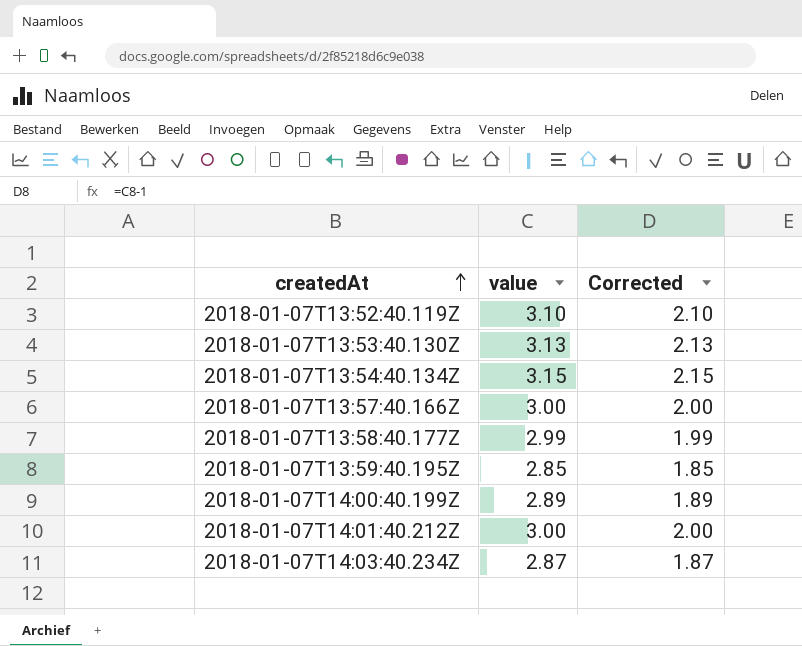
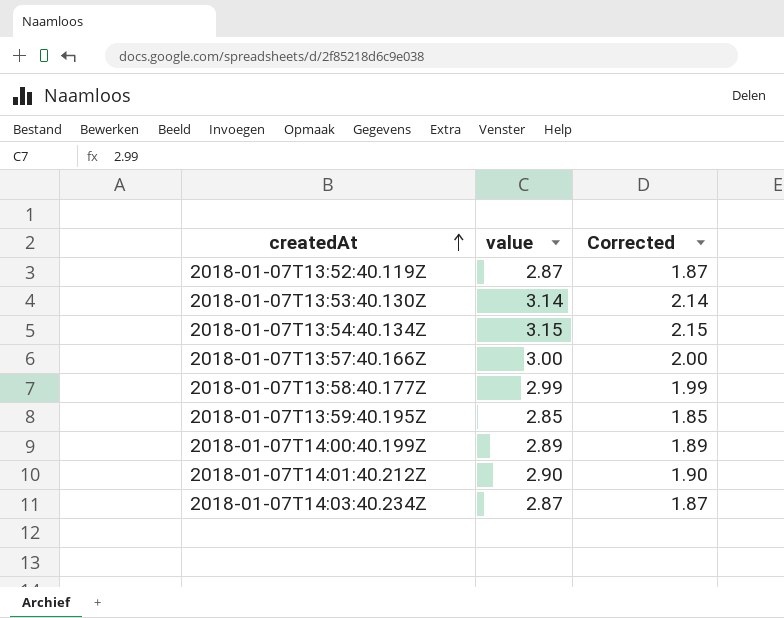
2018-01-07T13:52:40.119Z | value: 3.10 -> 2.87
2018-01-07T13:52:40.119Z | Corrected: 2.10 -> 1.87
2018-01-07T13:53:40.130Z | value: 3.13 -> 3.14
2018-01-07T13:53:40.130Z | Corrected: 2.13 -> 2.14
2018-01-07T14:01:40.212Z | value: 3.00 -> 2.90
2018-01-07T14:01:40.212Z | Corrected: 2.00 -> 1.90

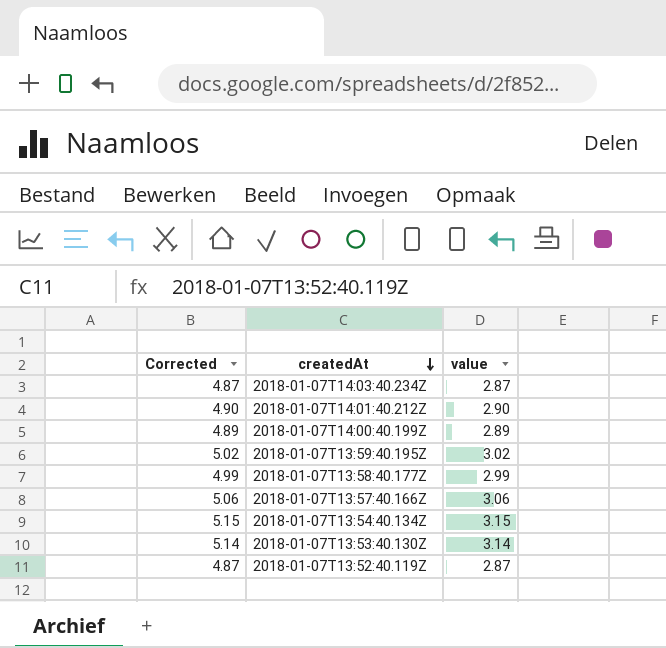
row order: createdAt ascending -> createdAt descending
column Corrected | formula: [value] - 1 -> [value] + 2
column Corrected | position: 3 -> 1
2018-01-07T13:59:40.195Z | value: 2.85 -> 3.02
2018-01-07T13:57:40.166Z | value: 3.00 -> 3.06

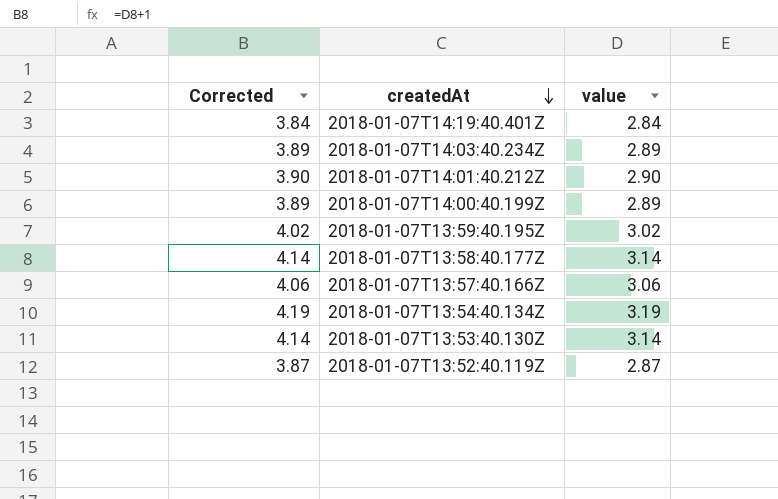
column Corrected | formula: [value] + 2 -> [value] + 1
row 2018-01-07T14:19:40.401Z: none -> 3.84 | 2.84
2018-01-07T14:03:40.234Z | value: 2.87 -> 2.89
2018-01-07T13:58:40.177Z | value: 2.99 -> 3.14
2018-01-07T13:54:40.134Z | value: 3.15 -> 3.19

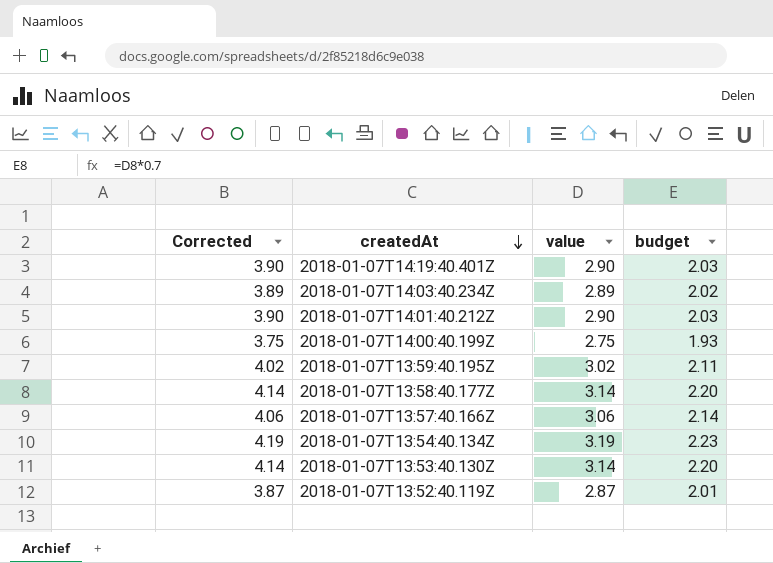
column budget | formula: none -> [value] * 0.7
2018-01-07T14:19:40.401Z | Corrected: 3.84 -> 3.90
2018-01-07T14:19:40.401Z | value: 2.84 -> 2.90
2018-01-07T14:00:40.199Z | Corrected: 3.89 -> 3.75
2018-01-07T14:00:40.199Z | value: 2.89 -> 2.75

